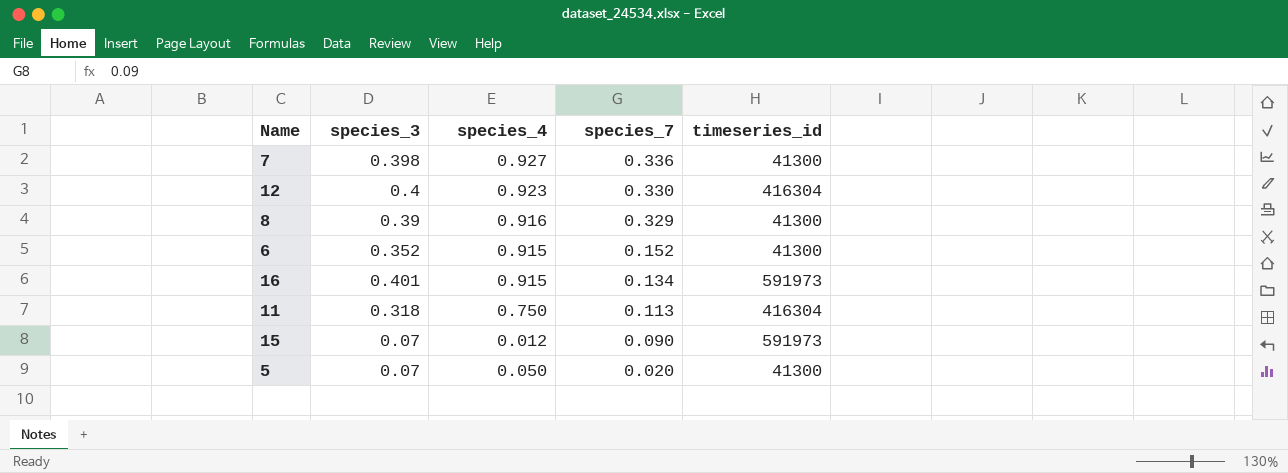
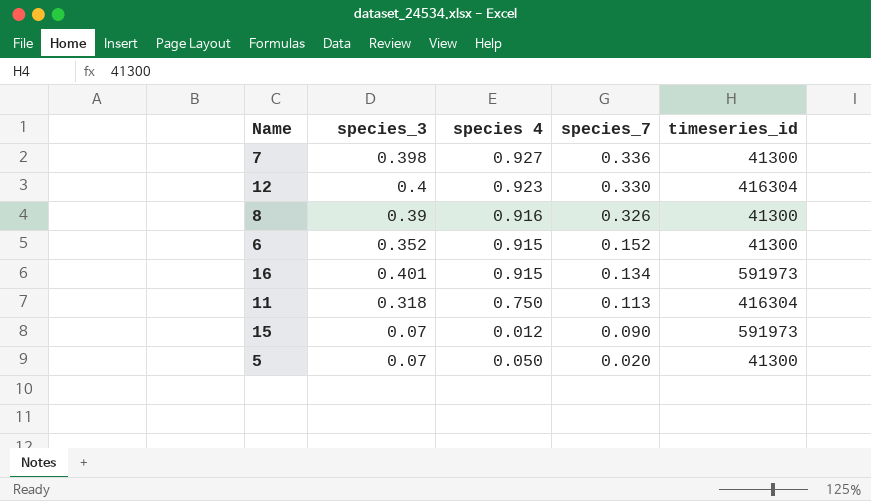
column name: species_4 -> species 4
8 | species_7: 0.329 -> 0.326

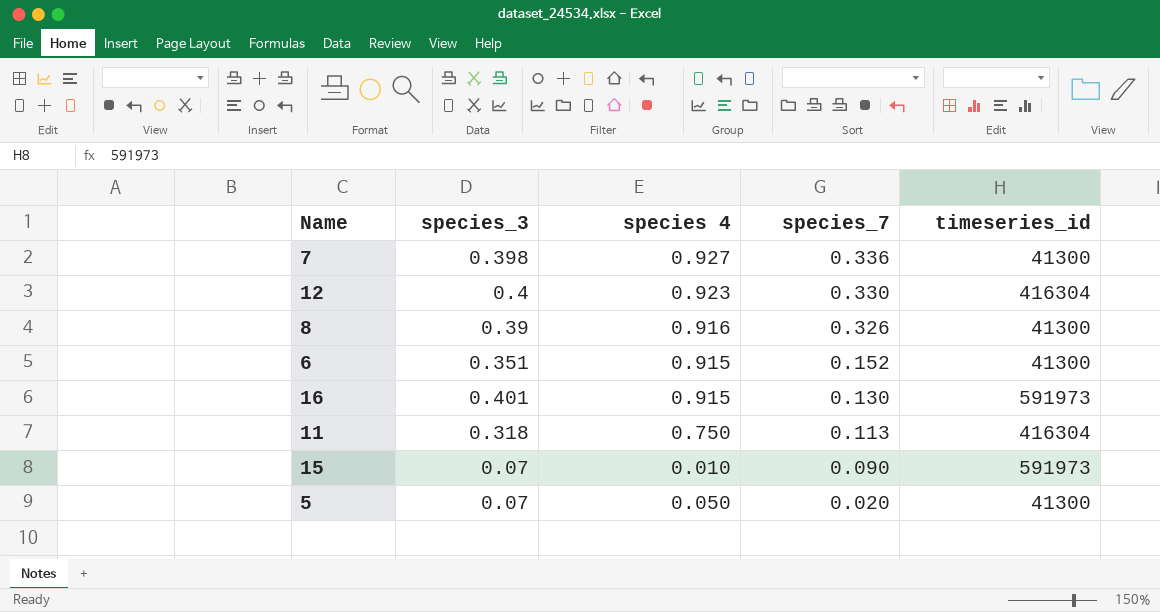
6 | species_3: 0.352 -> 0.351
16 | species_7: 0.134 -> 0.130
15 | species 4: 0.012 -> 0.010

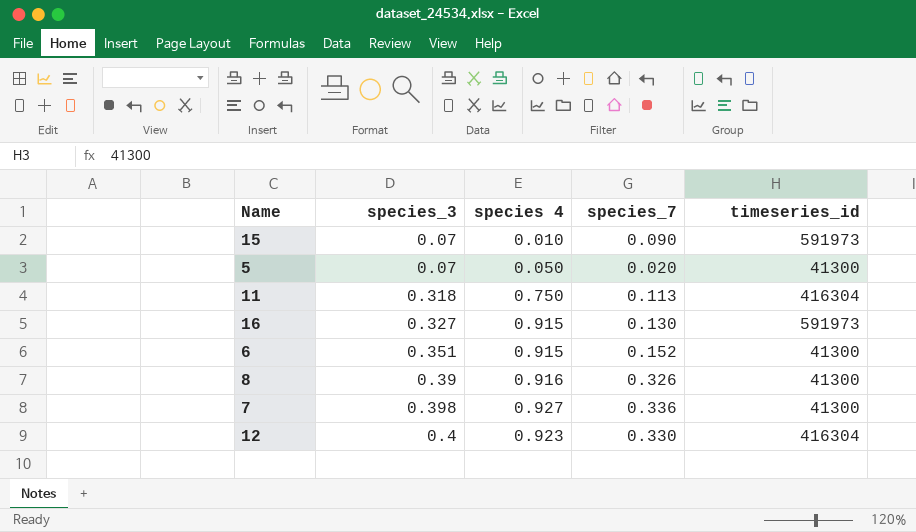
row order: species_7 descending -> species_3 ascending
16 | species_3: 0.401 -> 0.327

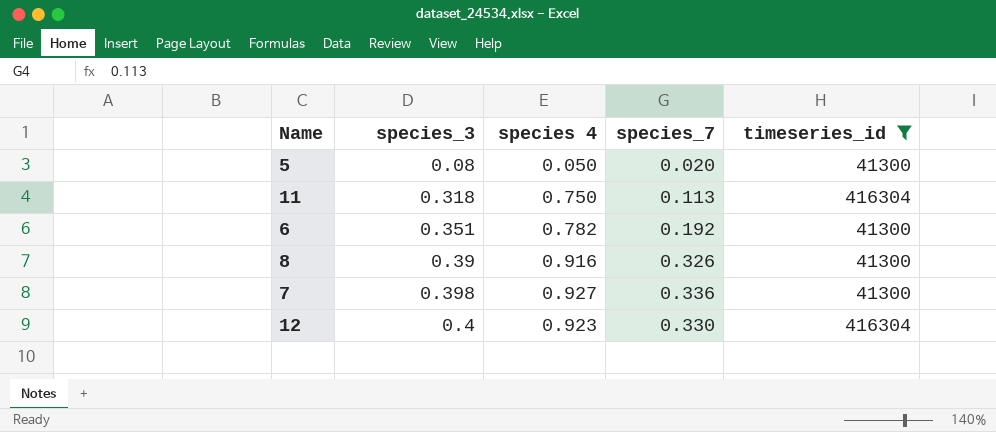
filter: none -> timeseries_id != 591973
5 | species_3: 0.07 -> 0.08
6 | species 4: 0.915 -> 0.782
6 | species_7: 0.152 -> 0.192

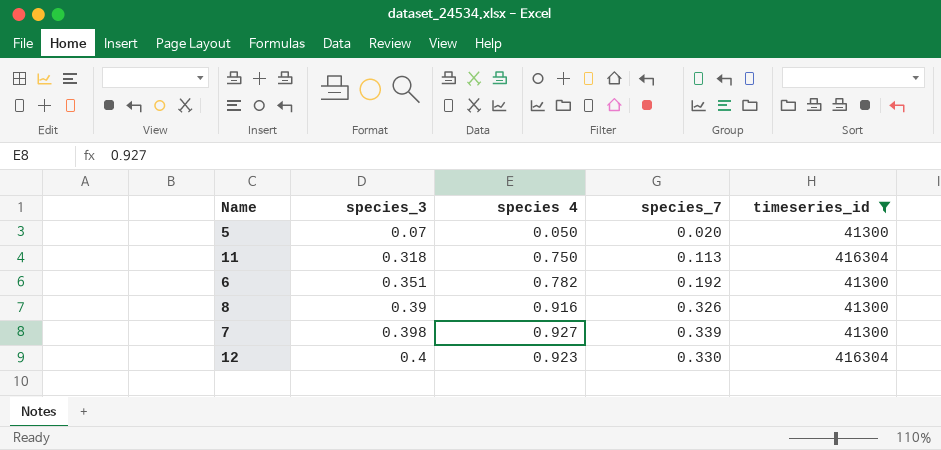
5 | species_3: 0.08 -> 0.07
7 | species_7: 0.336 -> 0.339

